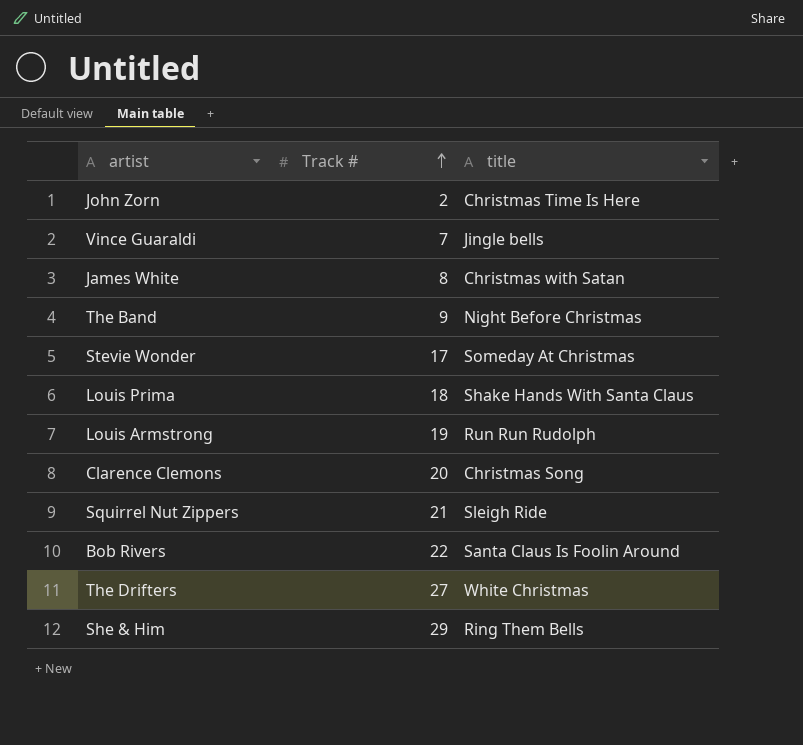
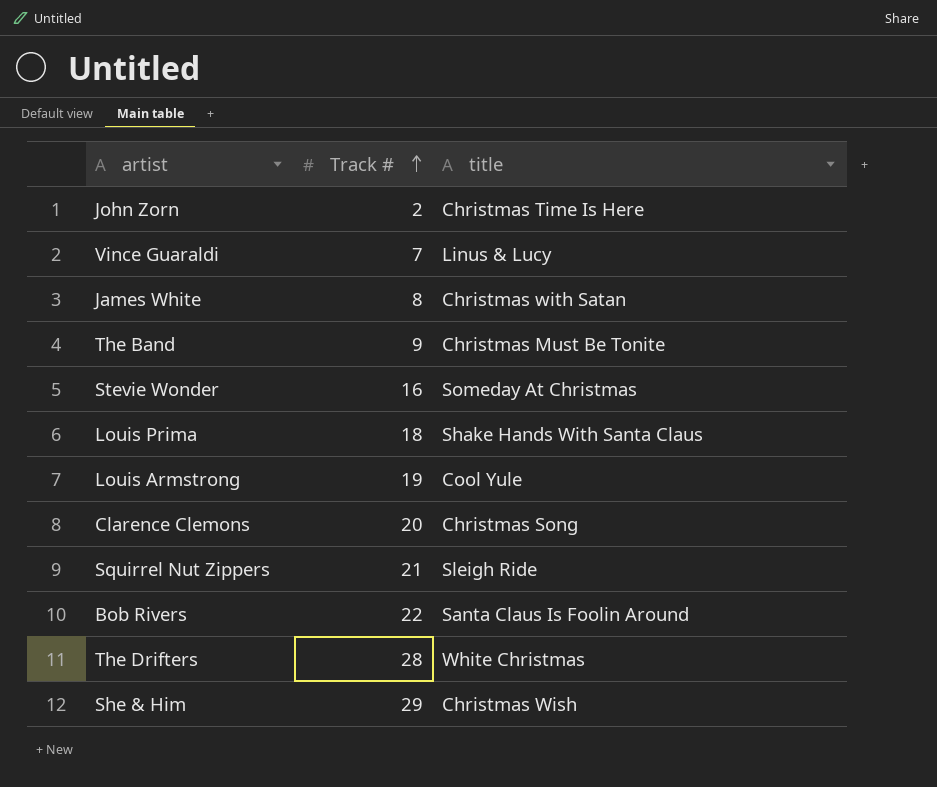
Vince Guaraldi | title: Jingle bells -> Linus & Lucy
The Band | title: Night Before Christmas -> Christmas Must Be Tonite
Stevie Wonder | Track #: 17 -> 16
Louis Armstrong | title: Run Run Rudolph -> Cool Yule
The Drifters | Track #: 27 -> 28
She & Him | title: Ring Them Bells -> Christmas Wish

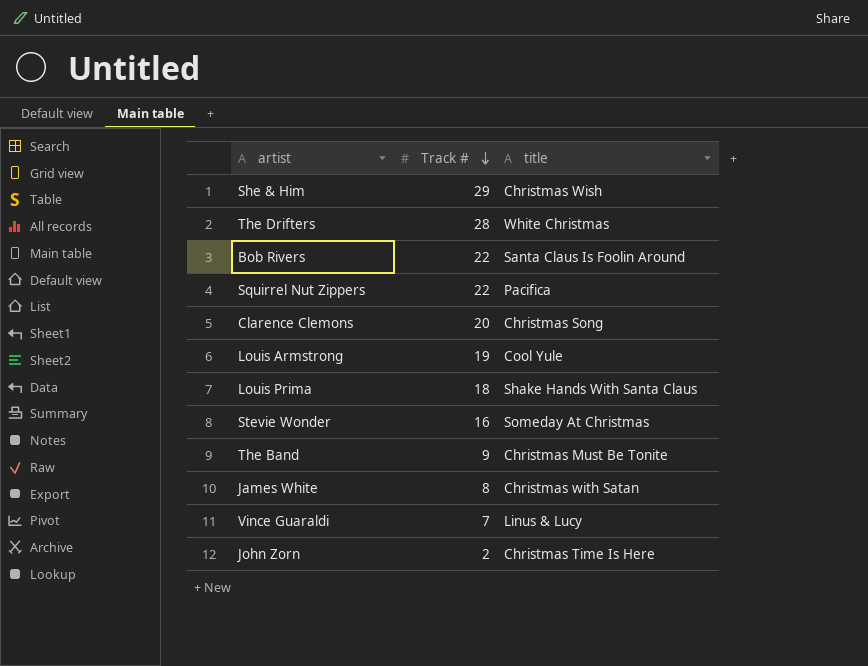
row order: Track # ascending -> Track # descending
Squirrel Nut Zippers | Track #: 21 -> 22
Squirrel Nut Zippers | title: Sleigh Ride -> Pacifica

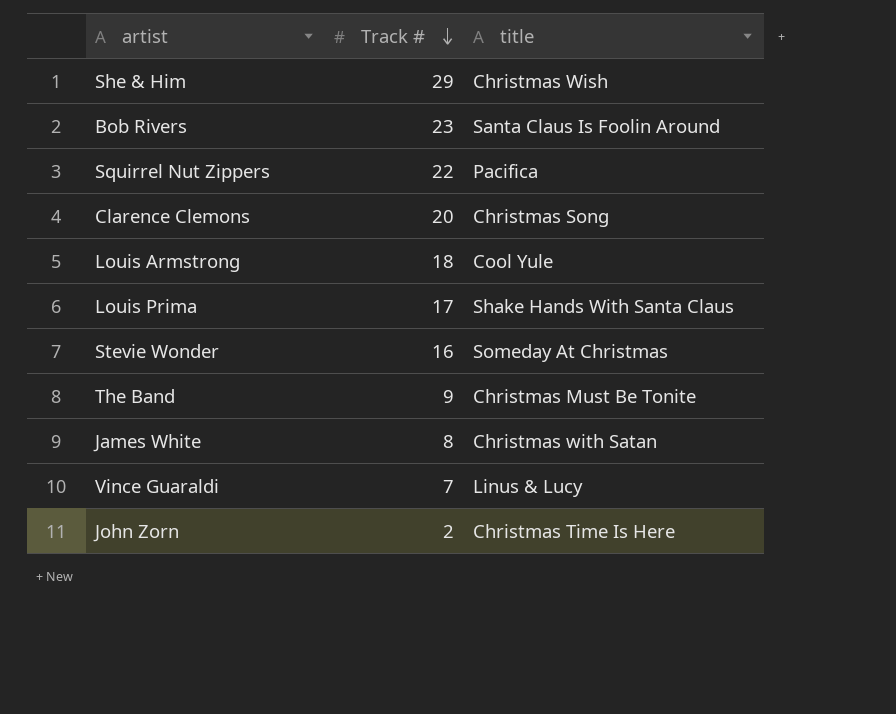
row The Drifters: 28 | White Christmas -> none
Bob Rivers | Track #: 22 -> 23
Louis Armstrong | Track #: 19 -> 18
Louis Prima | Track #: 18 -> 17

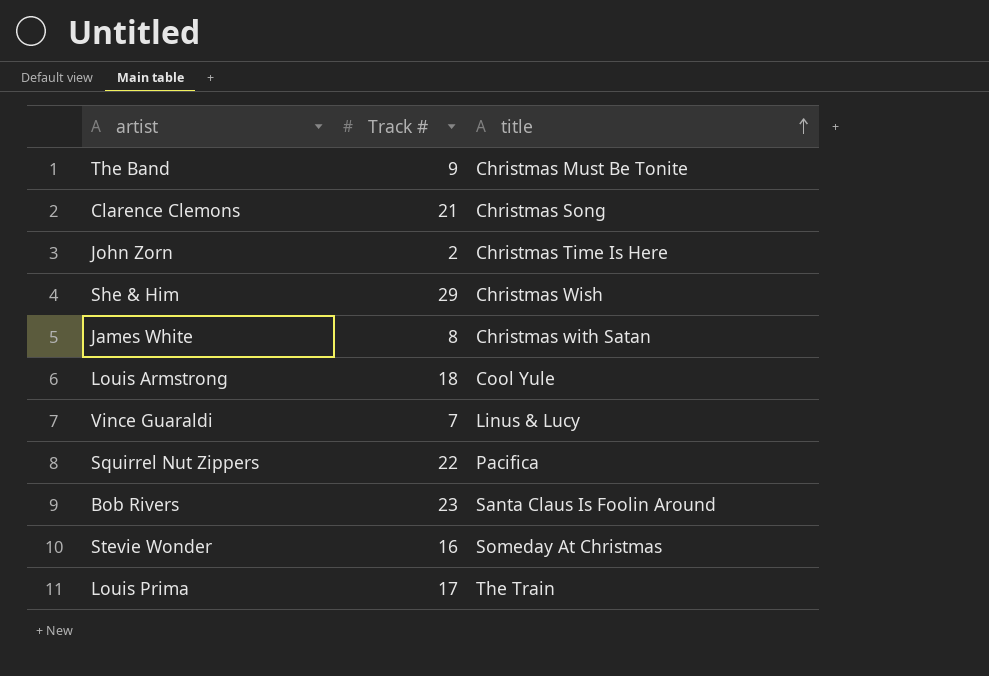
row order: Track # descending -> title ascending
Clarence Clemons | Track #: 20 -> 21
Louis Prima | title: Shake Hands With Santa Claus -> The Train

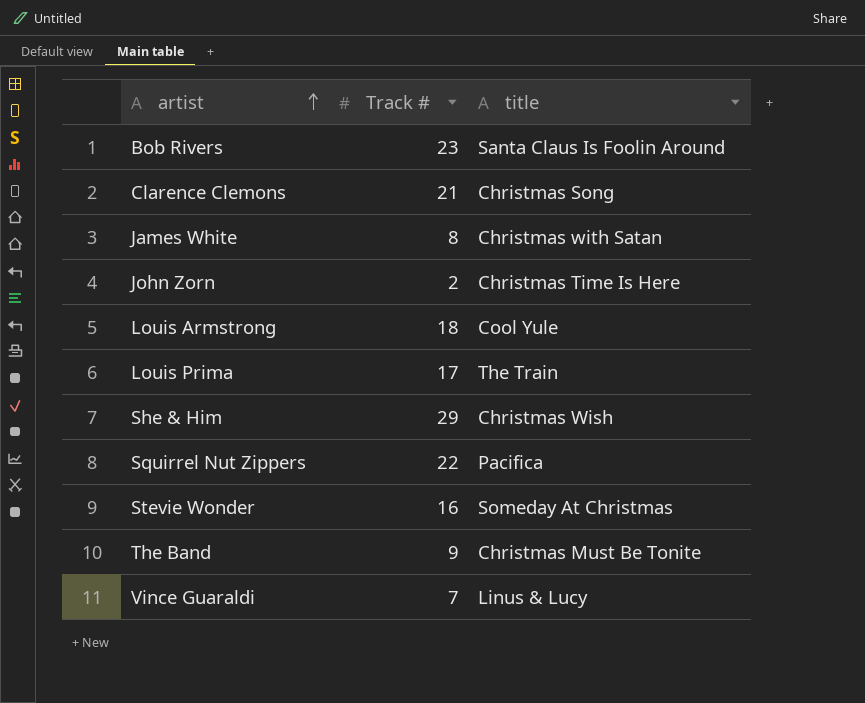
row order: title ascending -> artist ascending

